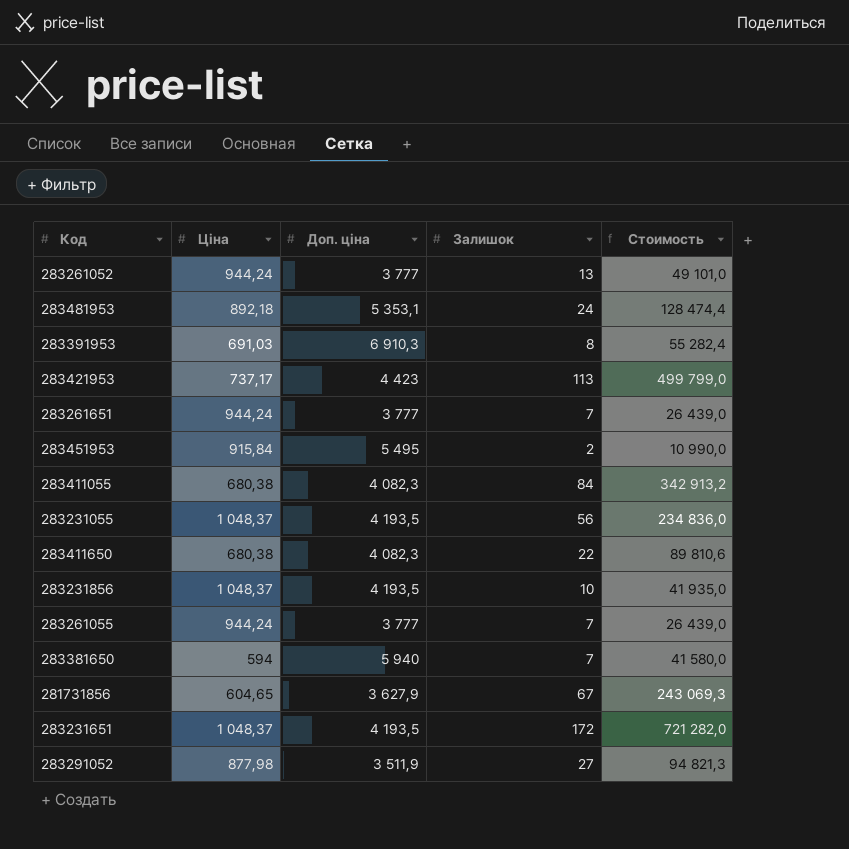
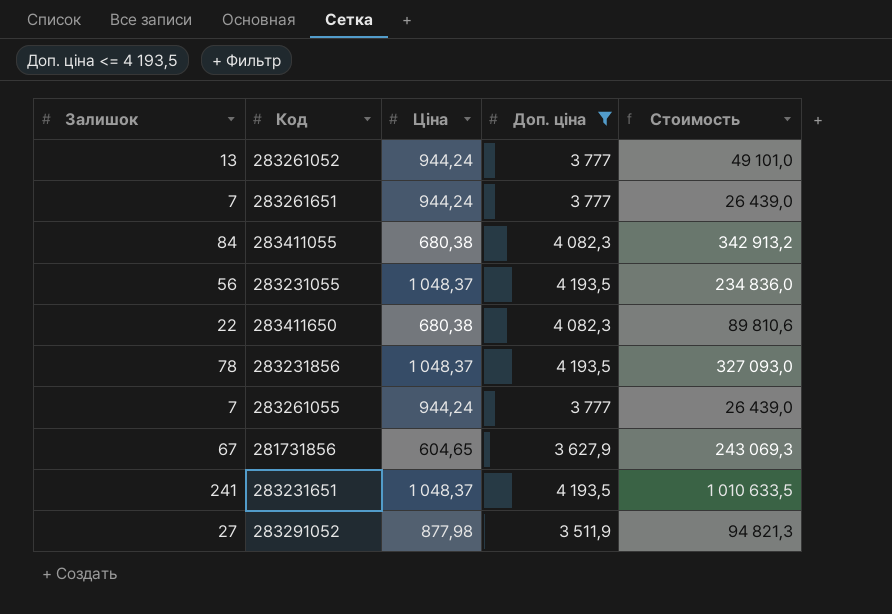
filter: none -> Доп. ціна <= 4 193,5
column Залишок | position: 4 -> 1
283231856 | Залишок: 10 -> 78
283231856 | Стоимость: 41 935,0 -> 327 093,0
283231651 | Залишок: 172 -> 241
283231651 | Стоимость: 721 282,0 -> 1 010 633,5

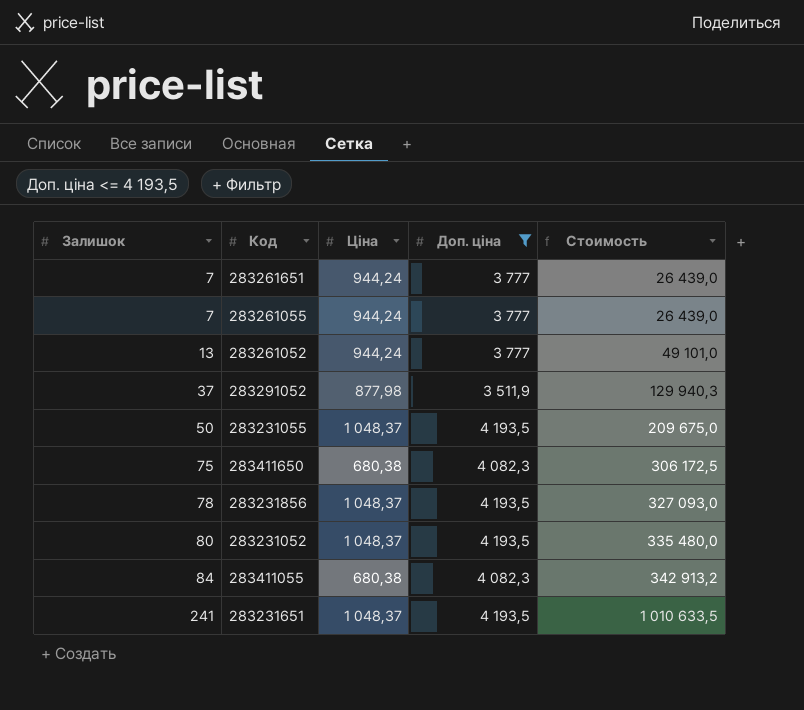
row order: none -> Залишок ascending
row 281731856: 67 | 604,65 | 3 627,9 | 243 069,3 -> none
283291052 | Залишок: 27 -> 37
283291052 | Стоимость: 94 821,3 -> 129 940,3
283231055 | Залишок: 56 -> 50
283231055 | Стоимость: 234 836,0 -> 209 675,0
283411650 | Залишок: 22 -> 75
283411650 | Стоимость: 89 810,6 -> 306 172,5
row 283231052: none -> 80 | 1 048,37 | 4 193,5 | 335 480,0

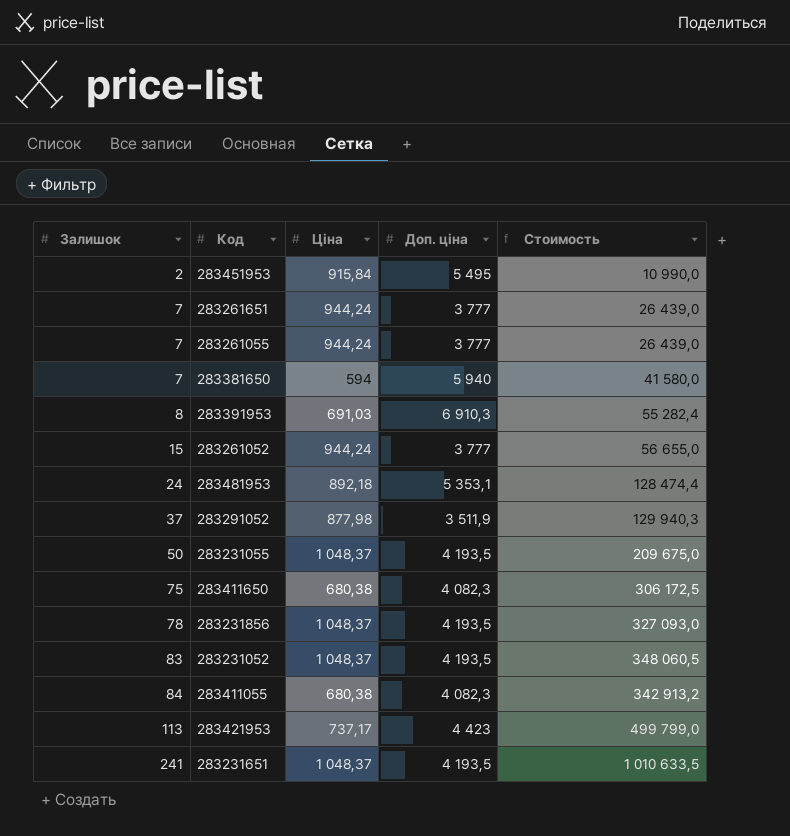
filter: Доп. ціна <= 4 193,5 -> none
283261052 | Залишок: 13 -> 15
283261052 | Стоимость: 49 101,0 -> 56 655,0
283231052 | Залишок: 80 -> 83
283231052 | Стоимость: 335 480,0 -> 348 060,5

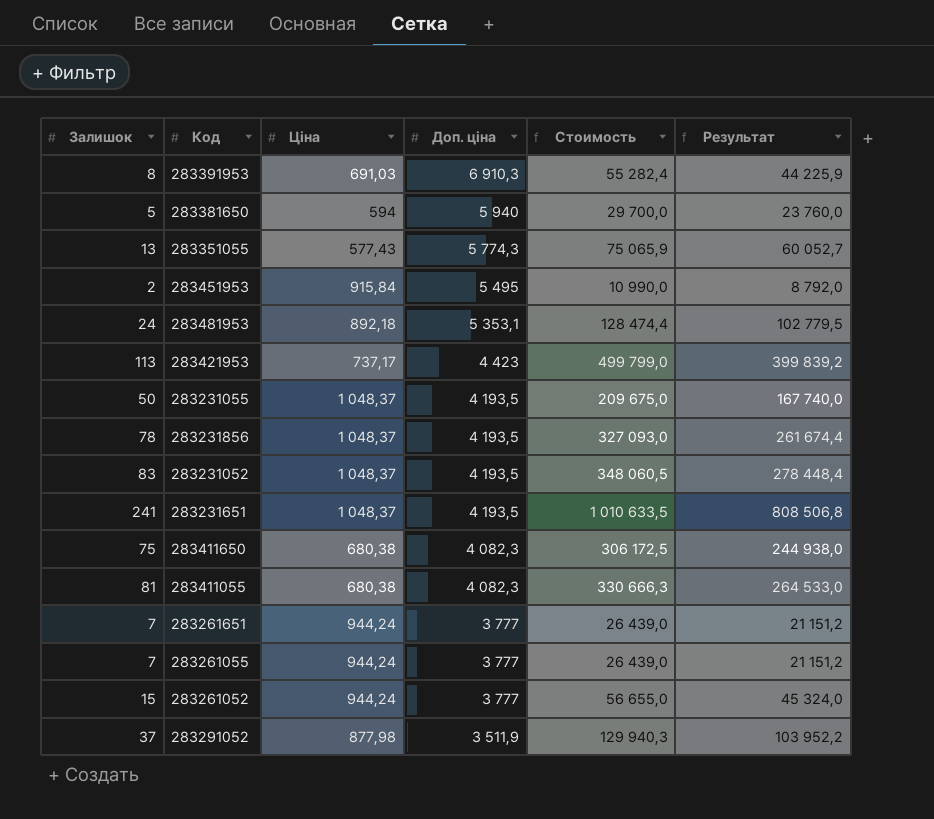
row order: Залишок ascending -> Доп. ціна descending
column Результат | formula: none -> [Стоимость] * 0,8
283381650 | Залишок: 7 -> 5
283381650 | Стоимость: 41 580,0 -> 29 700,0
row 283351055: none -> 13 | 577,43 | 5 774,3 | 75 065,9 | 60 052,7
283411055 | Залишок: 84 -> 81
283411055 | Стоимость: 342 913,2 -> 330 666,3

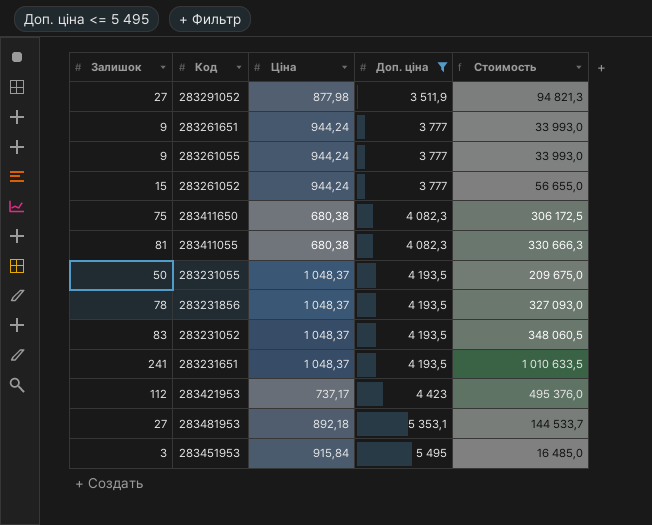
filter: none -> Доп. ціна <= 5 495
row order: Доп. ціна descending -> Доп. ціна ascending
column Результат | formula: [Стоимость] * 0,8 -> none
283291052 | Залишок: 37 -> 27
283291052 | Стоимость: 129 940,3 -> 94 821,3
283261651 | Залишок: 7 -> 9
283261651 | Стоимость: 26 439,0 -> 33 993,0
283261055 | Залишок: 7 -> 9
283261055 | Стоимость: 26 439,0 -> 33 993,0
283421953 | Залишок: 113 -> 112
283421953 | Стоимость: 499 799,0 -> 495 376,0
283481953 | Залишок: 24 -> 27
283481953 | Стоимость: 128 474,4 -> 144 533,7
283451953 | Залишок: 2 -> 3
283451953 | Стоимость: 10 990,0 -> 16 485,0

